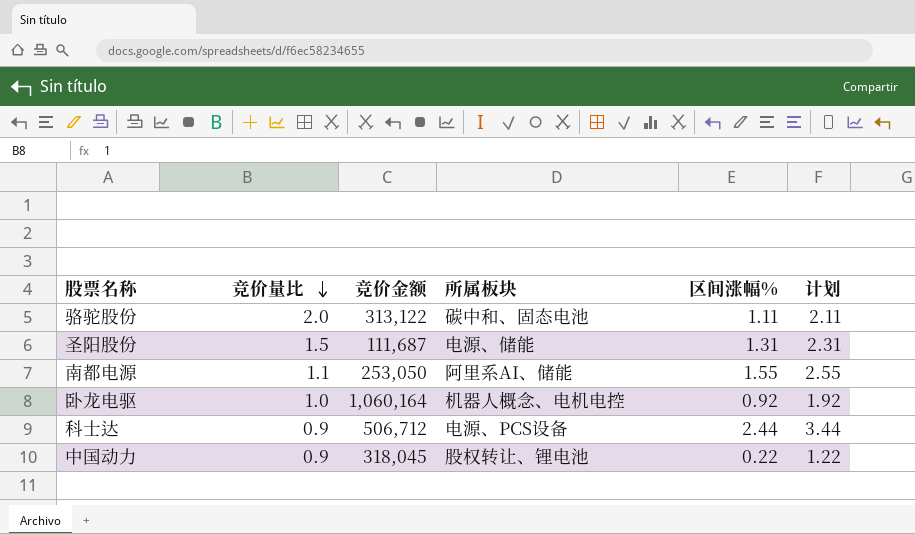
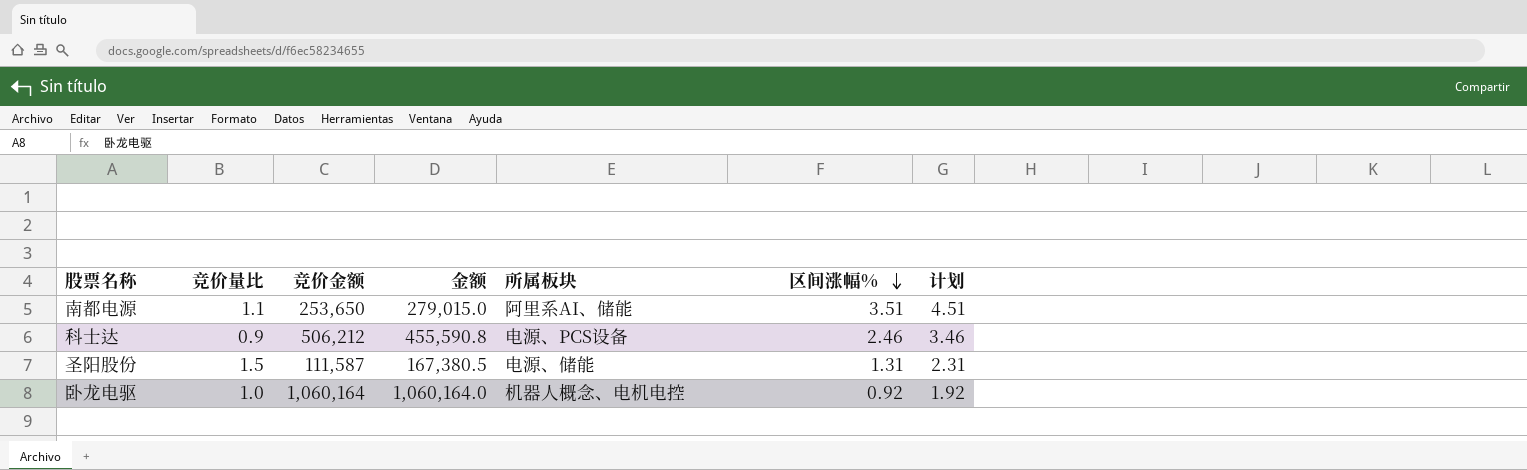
row order: 竞价量比 descending -> 区间涨幅% descending
column 金额 | formula: none -> [竞价量比] * [竞价金额]
row 骆驼股份: 2.0 | 313,122 | 碳中和、固态电池 | 1.11 | 2.11 -> none
row 中国动力: 0.9 | 318,045 | 股权转让、锂电池 | 0.22 | 1.22 -> none
南都电源 | 竞价金额: 253,050 -> 253,650
南都电源 | 区间涨幅%: 1.55 -> 3.51
南都电源 | 计划: 2.55 -> 4.51
科士达 | 竞价金额: 506,712 -> 506,212
科士达 | 区间涨幅%: 2.44 -> 2.46
科士达 | 计划: 3.44 -> 3.46
圣阳股份 | 竞价金额: 111,687 -> 111,587

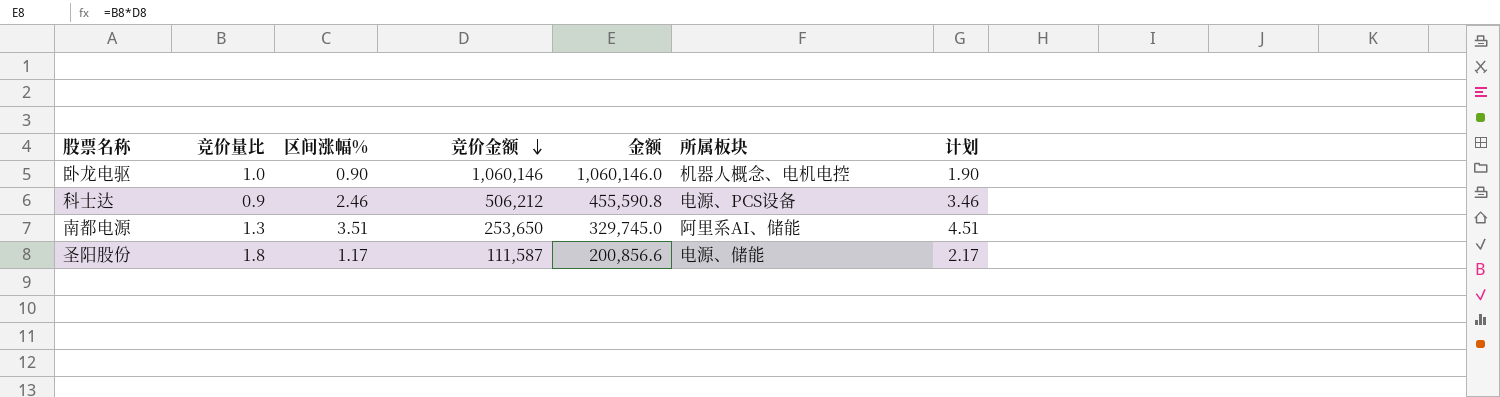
row order: 区间涨幅% descending -> 竞价金额 descending
column 区间涨幅% | position: 6 -> 3
卧龙电驱 | 区间涨幅%: 0.92 -> 0.90
卧龙电驱 | 竞价金额: 1,060,164 -> 1,060,146
卧龙电驱 | 金额: 1,060,164.0 -> 1,060,146.0
卧龙电驱 | 计划: 1.92 -> 1.90
南都电源 | 竞价量比: 1.1 -> 1.3
南都电源 | 金额: 279,015.0 -> 329,745.0
圣阳股份 | 竞价量比: 1.5 -> 1.8
圣阳股份 | 区间涨幅%: 1.31 -> 1.17
圣阳股份 | 金额: 167,380.5 -> 200,856.6
圣阳股份 | 计划: 2.31 -> 2.17

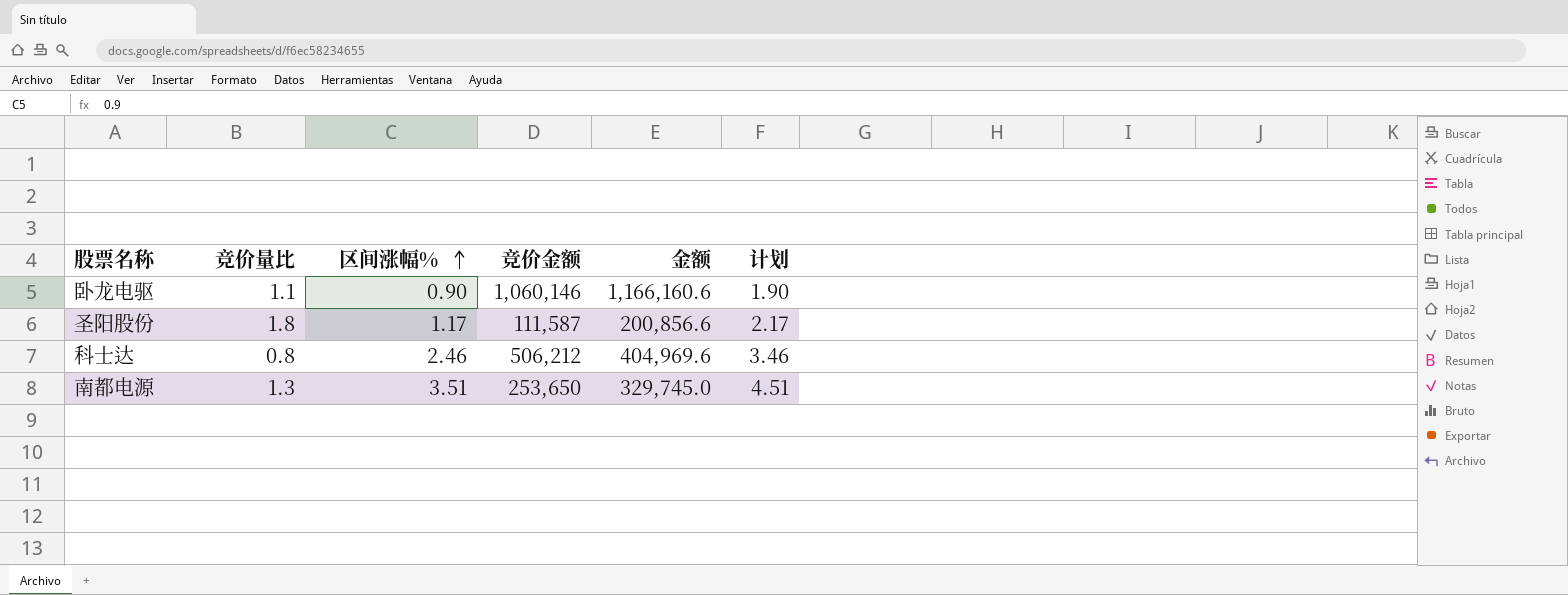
row order: 竞价金额 descending -> 区间涨幅% ascending
column 所属板块 | position: 6 -> none
卧龙电驱 | 竞价量比: 1.0 -> 1.1
卧龙电驱 | 金额: 1,060,146.0 -> 1,166,160.6
科士达 | 竞价量比: 0.9 -> 0.8
科士达 | 金额: 455,590.8 -> 404,969.6

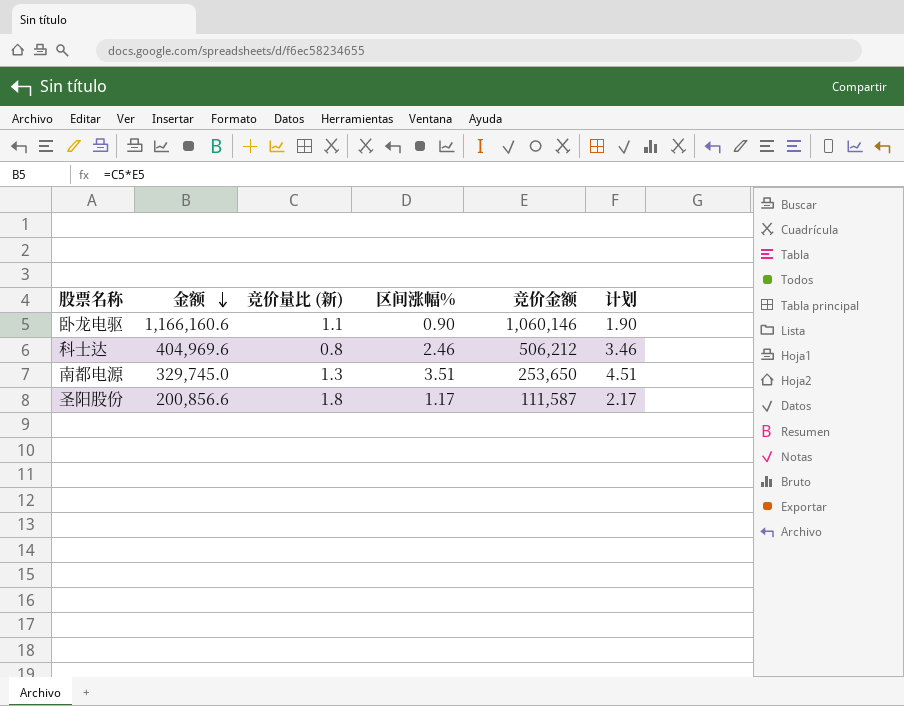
row order: 区间涨幅% ascending -> 金额 descending
column 金额 | position: 5 -> 2
column name: 竞价量比 -> 竞价量比 (新)

